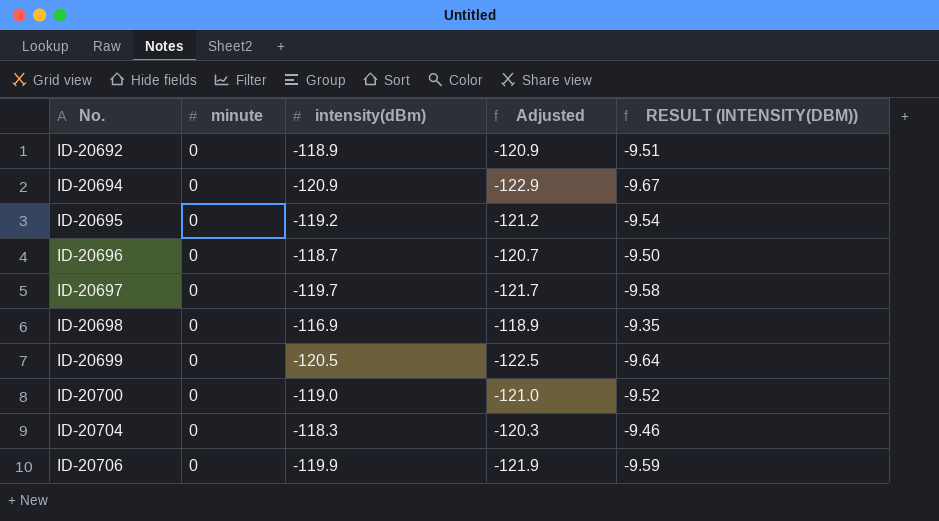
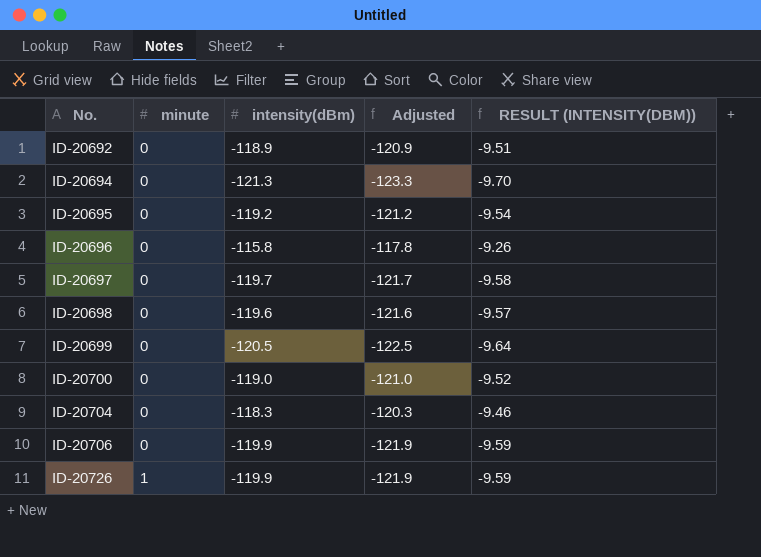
ID-20694 | intensity(dBm): -120.9 -> -121.3
ID-20694 | Adjusted: -122.9 -> -123.3
ID-20694 | RESULT (INTENSITY(DBM)): -9.67 -> -9.70
ID-20696 | intensity(dBm): -118.7 -> -115.8
ID-20696 | Adjusted: -120.7 -> -117.8
ID-20696 | RESULT (INTENSITY(DBM)): -9.50 -> -9.26
ID-20698 | intensity(dBm): -116.9 -> -119.6
ID-20698 | Adjusted: -118.9 -> -121.6
ID-20698 | RESULT (INTENSITY(DBM)): -9.35 -> -9.57
row ID-20726: none -> 1 | -119.9 | -121.9 | -9.59

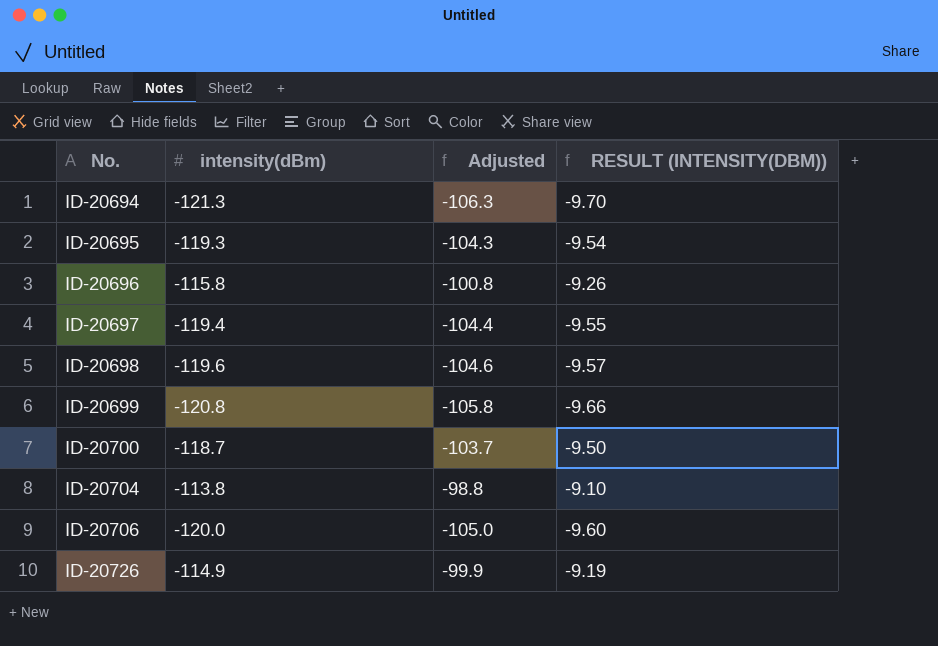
column minute | position: 2 -> none
column Adjusted | formula: [intensity(dBm)] - 2 -> [intensity(dBm)] + 15
row ID-20692: 0 | -118.9 | -120.9 | -9.51 -> none
ID-20695 | intensity(dBm): -119.2 -> -119.3
ID-20697 | intensity(dBm): -119.7 -> -119.4
ID-20697 | RESULT (INTENSITY(DBM)): -9.58 -> -9.55
ID-20699 | intensity(dBm): -120.5 -> -120.8
ID-20699 | RESULT (INTENSITY(DBM)): -9.64 -> -9.66
ID-20700 | intensity(dBm): -119.0 -> -118.7
ID-20700 | RESULT (INTENSITY(DBM)): -9.52 -> -9.50
ID-20704 | intensity(dBm): -118.3 -> -113.8
ID-20704 | RESULT (INTENSITY(DBM)): -9.46 -> -9.10
ID-20706 | intensity(dBm): -119.9 -> -120.0
ID-20706 | RESULT (INTENSITY(DBM)): -9.59 -> -9.60
ID-20726 | intensity(dBm): -119.9 -> -114.9
ID-20726 | RESULT (INTENSITY(DBM)): -9.59 -> -9.19

